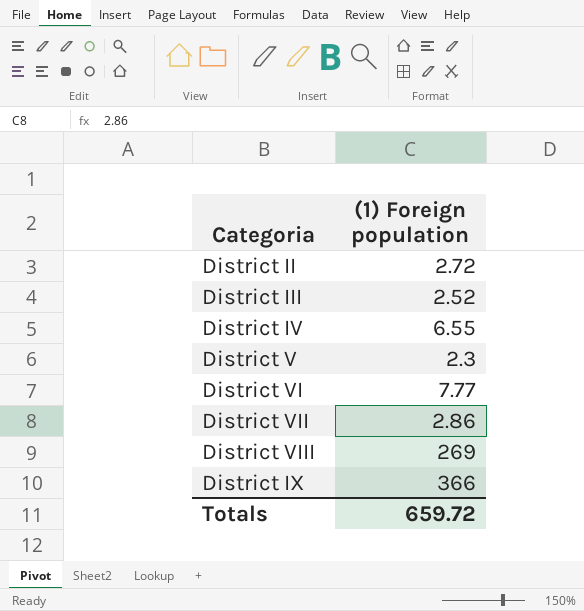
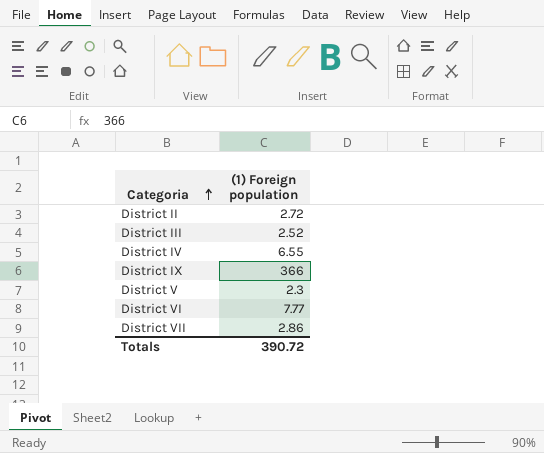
row order: none -> Categoria ascending
row District VIII: 269 -> none
Totals | (1) Foreign population: 659.72 -> 390.72

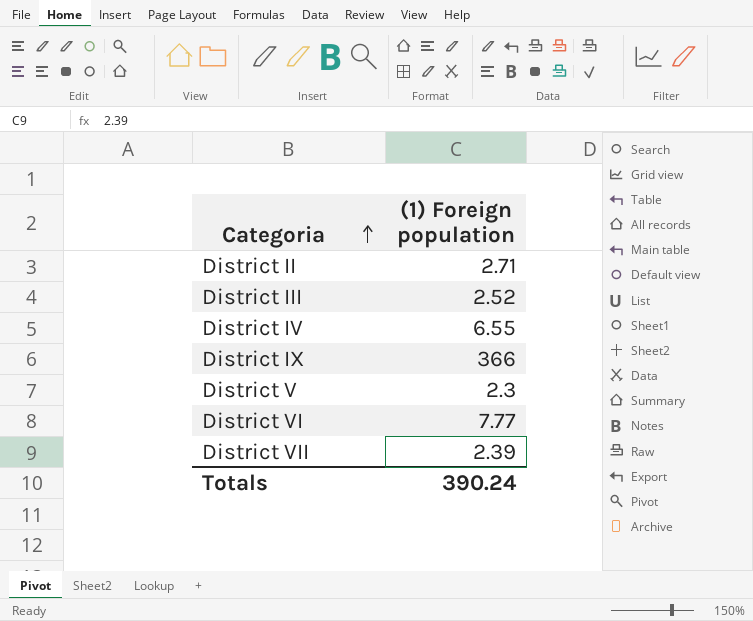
District II | (1) Foreign population: 2.72 -> 2.71
District VII | (1) Foreign population: 2.86 -> 2.39
Totals | (1) Foreign population: 390.72 -> 390.24

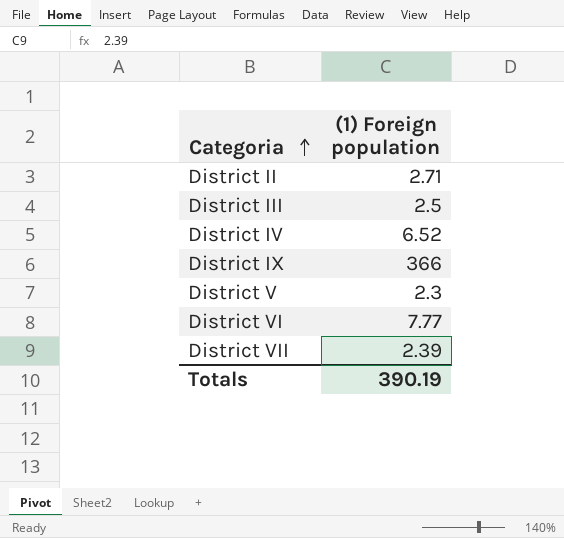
District III | (1) Foreign population: 2.52 -> 2.5
District IV | (1) Foreign population: 6.55 -> 6.52
Totals | (1) Foreign population: 390.24 -> 390.19

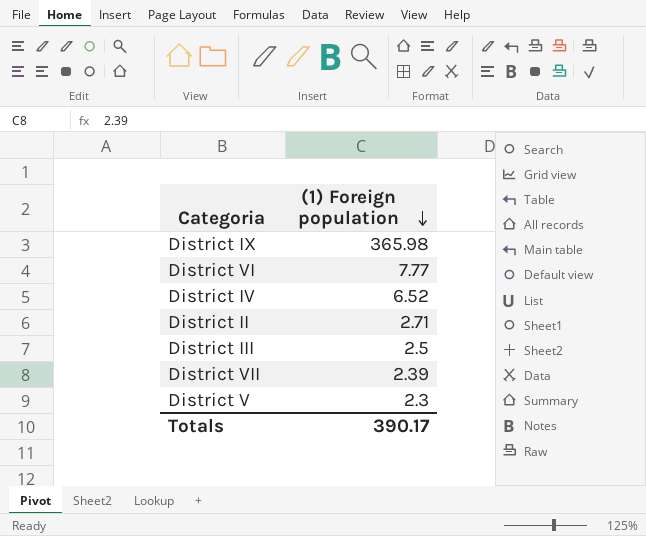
row order: Categoria ascending -> (1) Foreign population descending
District IX | (1) Foreign population: 366 -> 365.98
Totals | (1) Foreign population: 390.19 -> 390.17

